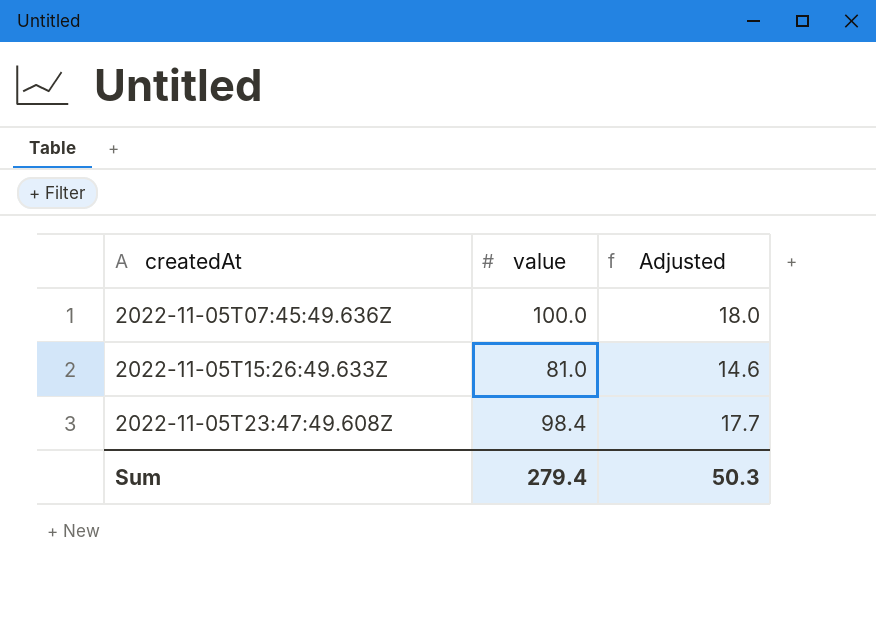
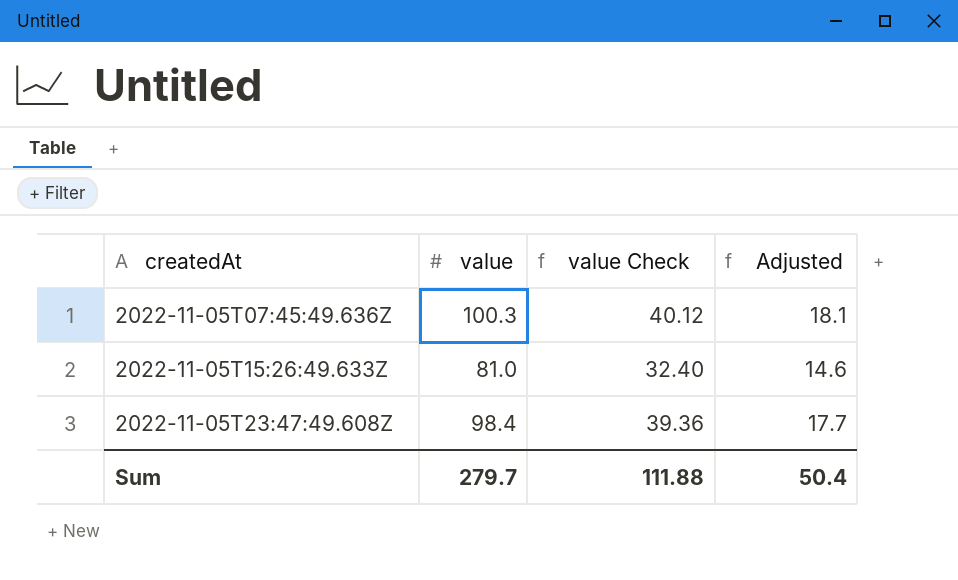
column value Check | formula: none -> [value] * 0.4
2022-11-05T07:45:49.636Z | value: 100.0 -> 100.3
2022-11-05T07:45:49.636Z | Adjusted: 18.0 -> 18.1
Sum | value: 279.4 -> 279.7
Sum | Adjusted: 50.3 -> 50.4

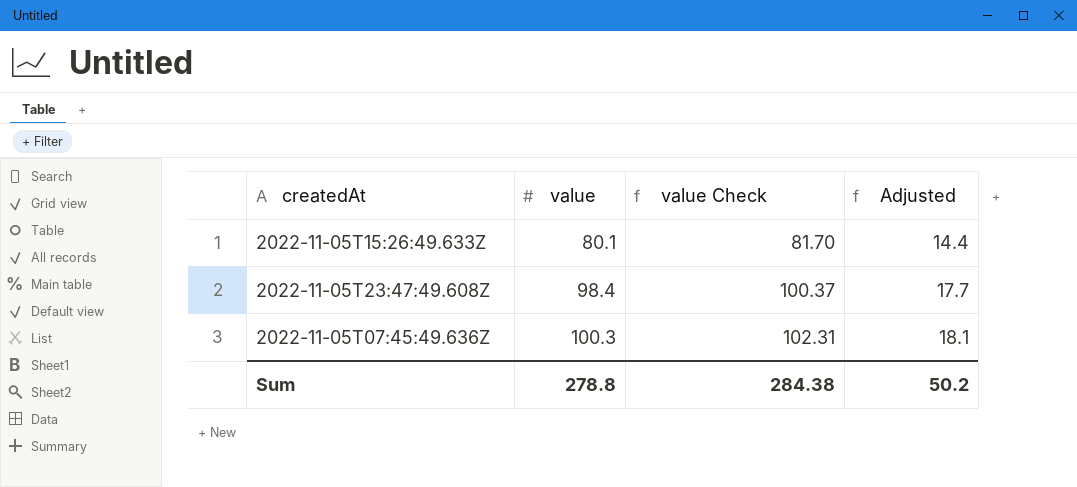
row order: createdAt ascending -> value ascending
column value Check | formula: [value] * 0.4 -> [value] * 1.02
2022-11-05T15:26:49.633Z | value: 81.0 -> 80.1
2022-11-05T15:26:49.633Z | Adjusted: 14.6 -> 14.4
Sum | value: 279.7 -> 278.8
Sum | value Check: 111.88 -> 284.38
Sum | Adjusted: 50.4 -> 50.2

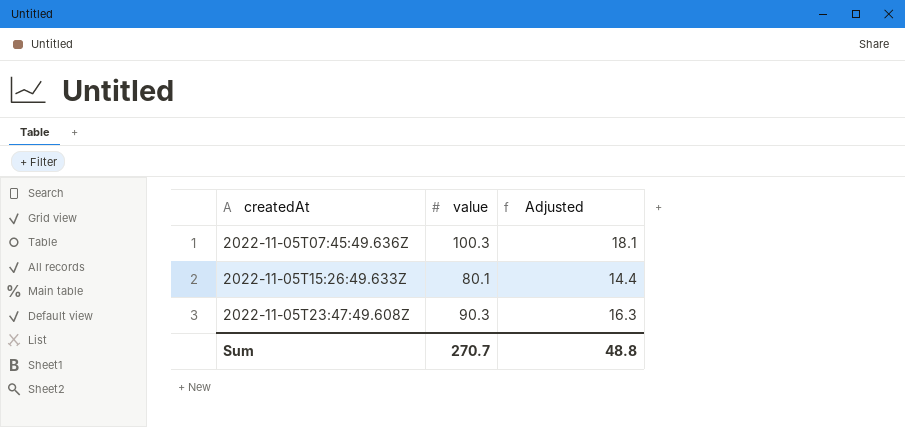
row order: value ascending -> createdAt ascending
column value Check | formula: [value] * 1.02 -> none
2022-11-05T23:47:49.608Z | value: 98.4 -> 90.3
2022-11-05T23:47:49.608Z | Adjusted: 17.7 -> 16.3
Sum | value: 278.8 -> 270.7
Sum | Adjusted: 50.2 -> 48.8

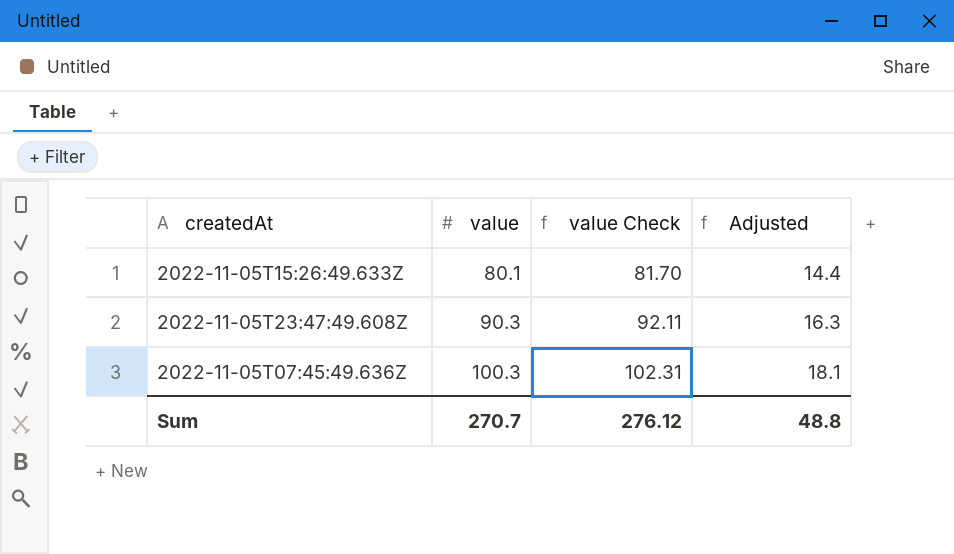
row order: createdAt ascending -> value ascending
column value Check | formula: none -> [value] * 1.02

